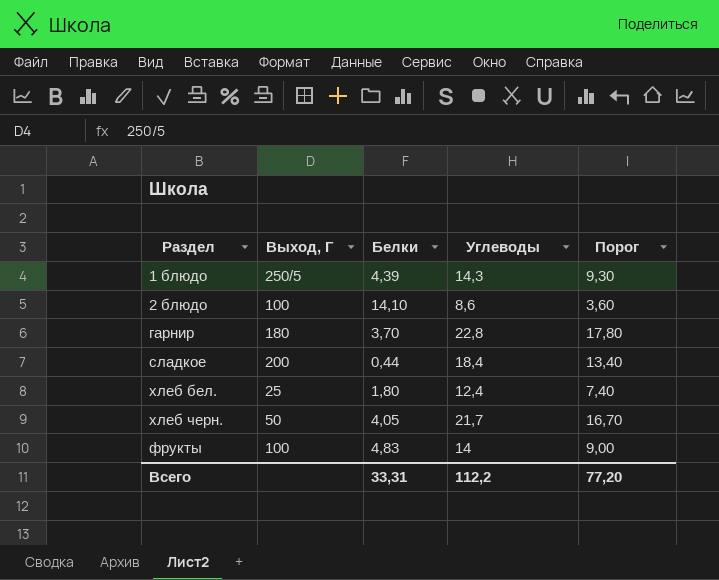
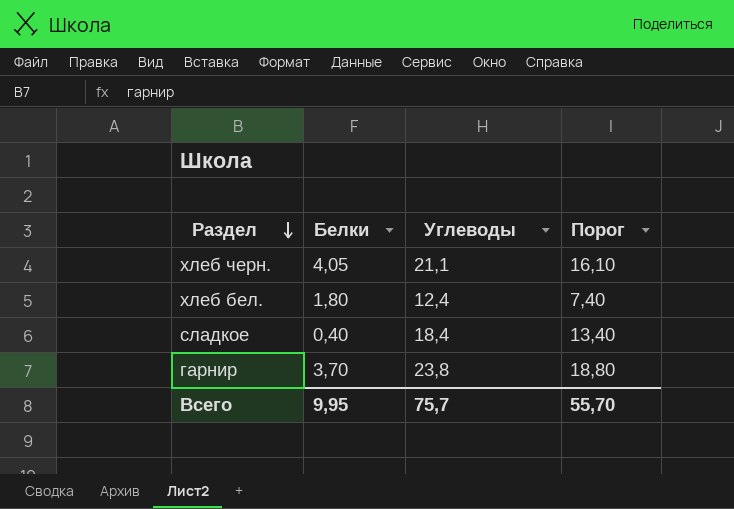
row order: none -> Раздел descending
column Выход, Г | position: 2 -> none
row 1 блюдо: 250/5 | 4,39 | 14,3 | 9,30 -> none
row 2 блюдо: 100 | 14,10 | 8,6 | 3,60 -> none
row фрукты: 100 | 4,83 | 14 | 9,00 -> none
хлеб черн. | Углеводы: 21,7 -> 21,1
хлеб черн. | Порог: 16,70 -> 16,10
сладкое | Белки: 0,44 -> 0,40
гарнир | Углеводы: 22,8 -> 23,8
гарнир | Порог: 17,80 -> 18,80
Всего | Белки: 33,31 -> 9,95
Всего | Углеводы: 112,2 -> 75,7
Всего | Порог: 77,20 -> 55,70

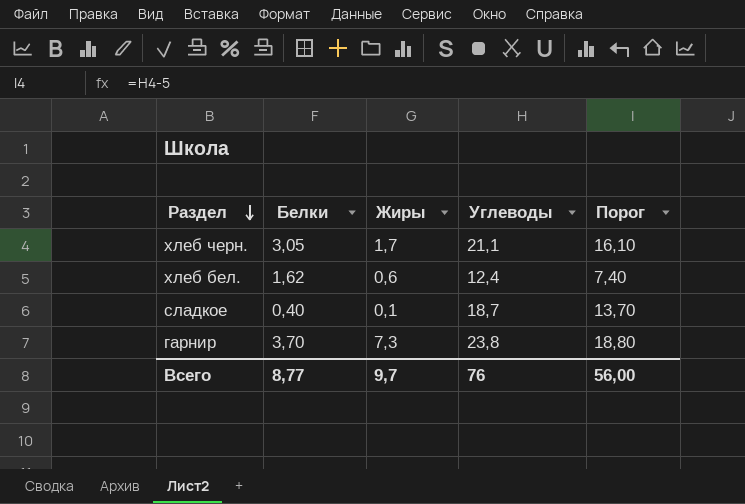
column Жиры | position: none -> 3
хлеб черн. | Белки: 4,05 -> 3,05
хлеб бел. | Белки: 1,80 -> 1,62
сладкое | Углеводы: 18,4 -> 18,7
сладкое | Порог: 13,40 -> 13,70
Всего | Белки: 9,95 -> 8,77
Всего | Углеводы: 75,7 -> 76
Всего | Порог: 55,70 -> 56,00

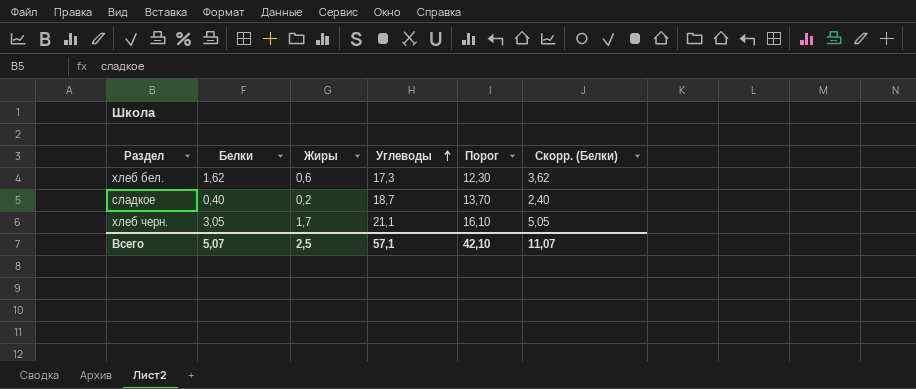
row order: Раздел descending -> Углеводы ascending
column Скорр. (Белки) | formula: none -> [Белки] + 2
row гарнир: 3,70 | 7,3 | 23,8 | 18,80 -> none
хлеб бел. | Углеводы: 12,4 -> 17,3
хлеб бел. | Порог: 7,40 -> 12,30
сладкое | Жиры: 0,1 -> 0,2
Всего | Белки: 8,77 -> 5,07
Всего | Жиры: 9,7 -> 2,5
Всего | Углеводы: 76 -> 57,1
Всего | Порог: 56,00 -> 42,10

